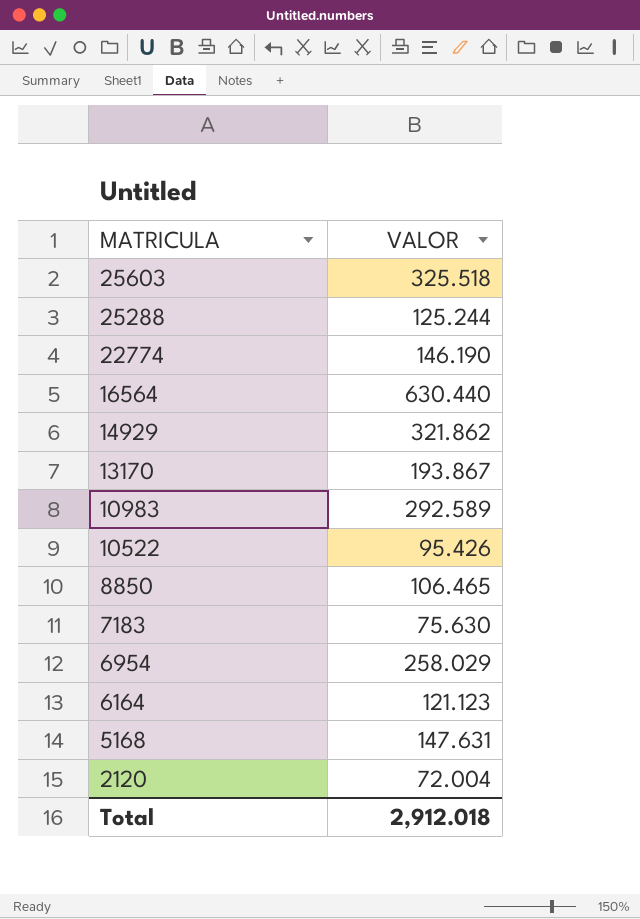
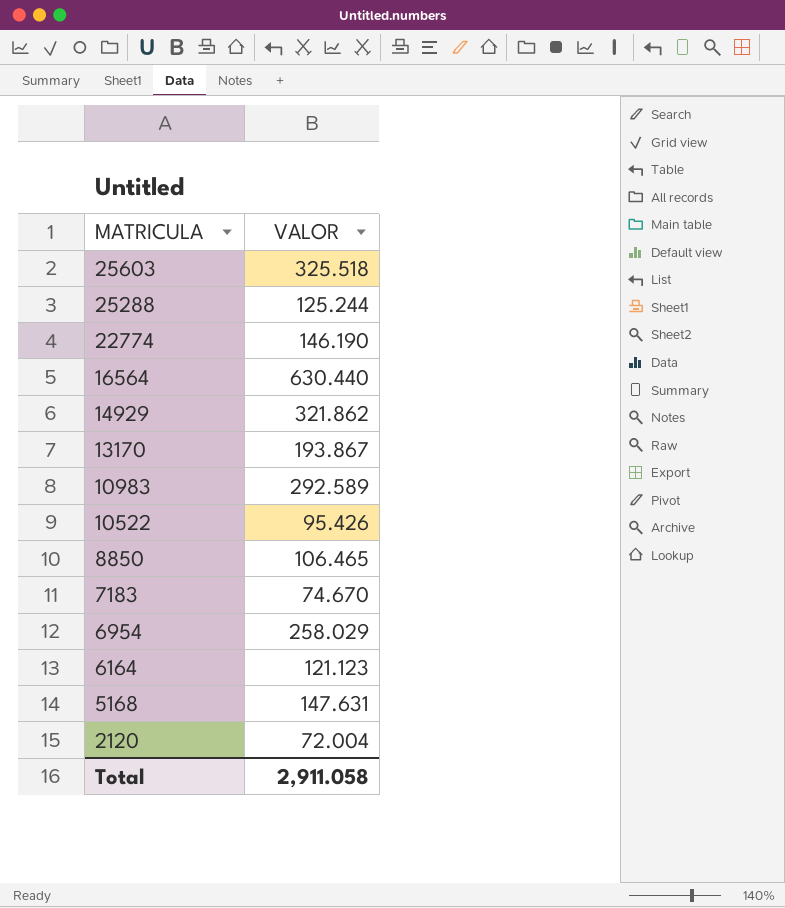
7183 | VALOR: 75.630 -> 74.670
Total | VALOR: 2,912.018 -> 2,911.058

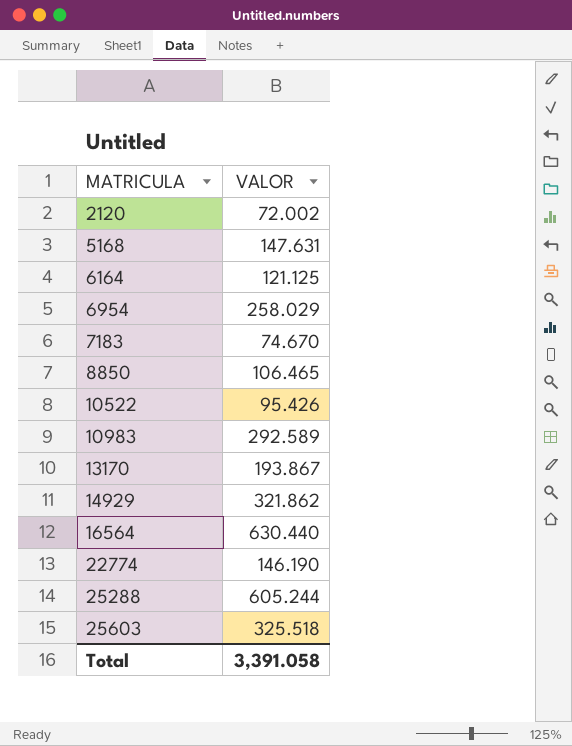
row order: MATRICULA descending -> MATRICULA ascending
2120 | VALOR: 72.004 -> 72.002
6164 | VALOR: 121.123 -> 121.125
25288 | VALOR: 125.244 -> 605.244
Total | VALOR: 2,911.058 -> 3,391.058

